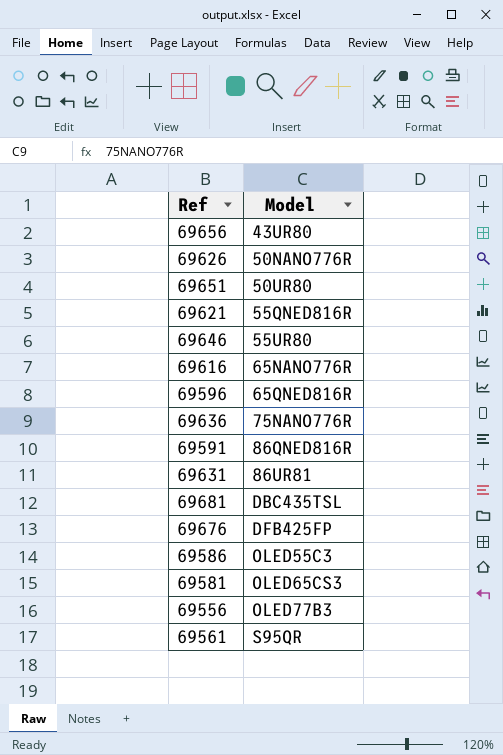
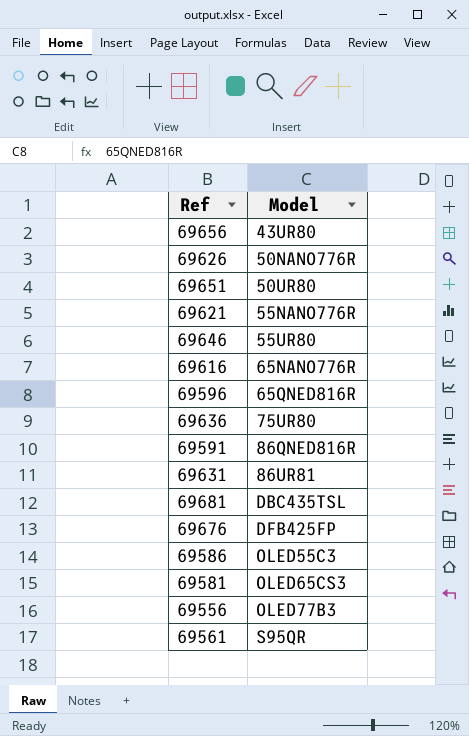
69621 | Model: 55QNED816R -> 55NANO776R
69636 | Model: 75NANO776R -> 75UR80

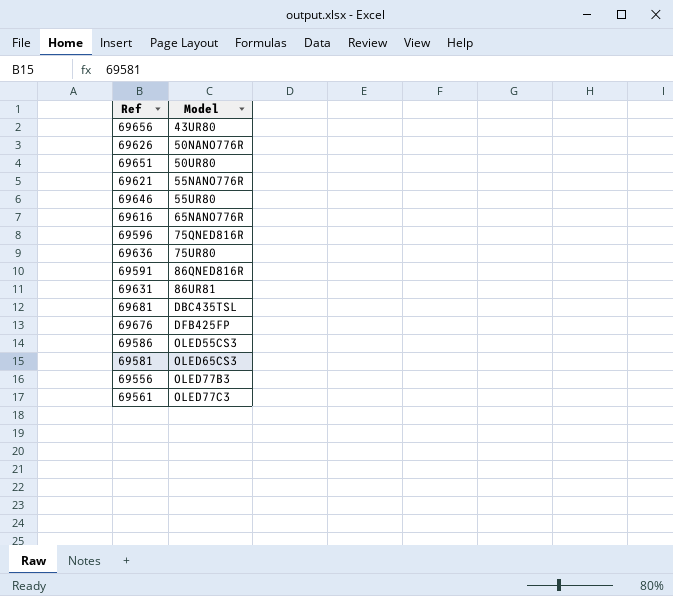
69596 | Model: 65QNED816R -> 75QNED816R
69586 | Model: OLED55C3 -> OLED55CS3
69561 | Model: S95QR -> OLED77C3

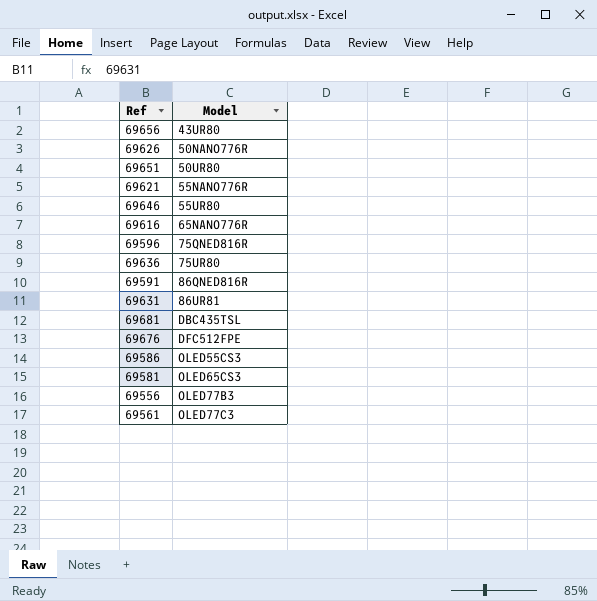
69676 | Model: DFB425FP -> DFC512FPE

